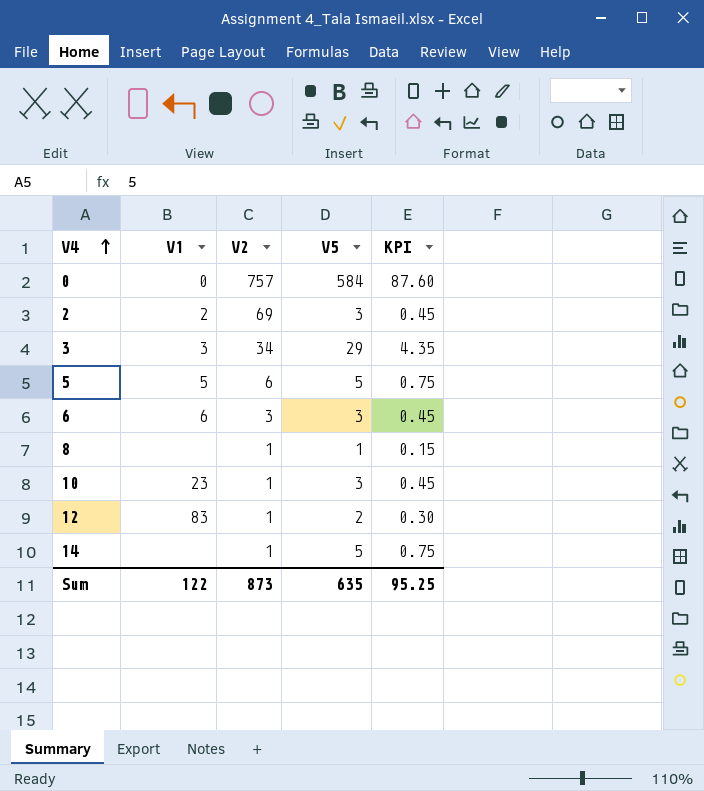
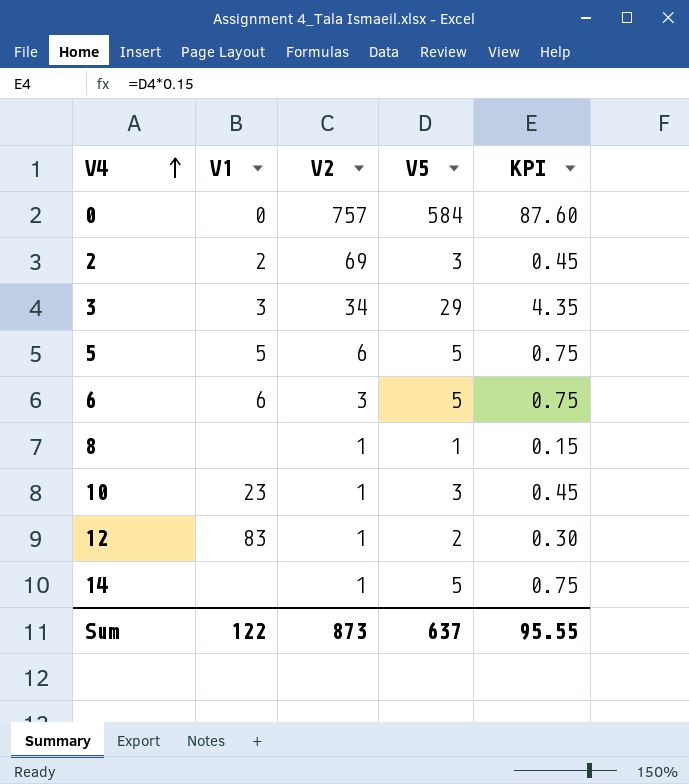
6 | V5: 3 -> 5
6 | KPI: 0.45 -> 0.75
Sum | V5: 635 -> 637
Sum | KPI: 95.25 -> 95.55

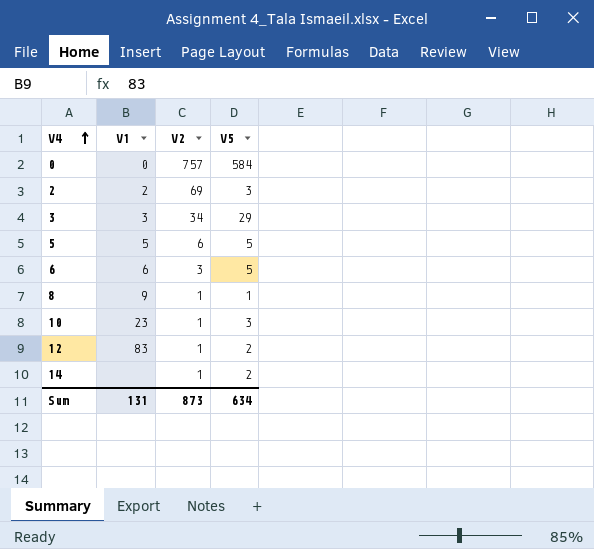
column KPI | formula: [V5] * 0.15 -> none
8 | V1: none -> 9
14 | V5: 5 -> 2
Sum | V1: 122 -> 131
Sum | V5: 637 -> 634

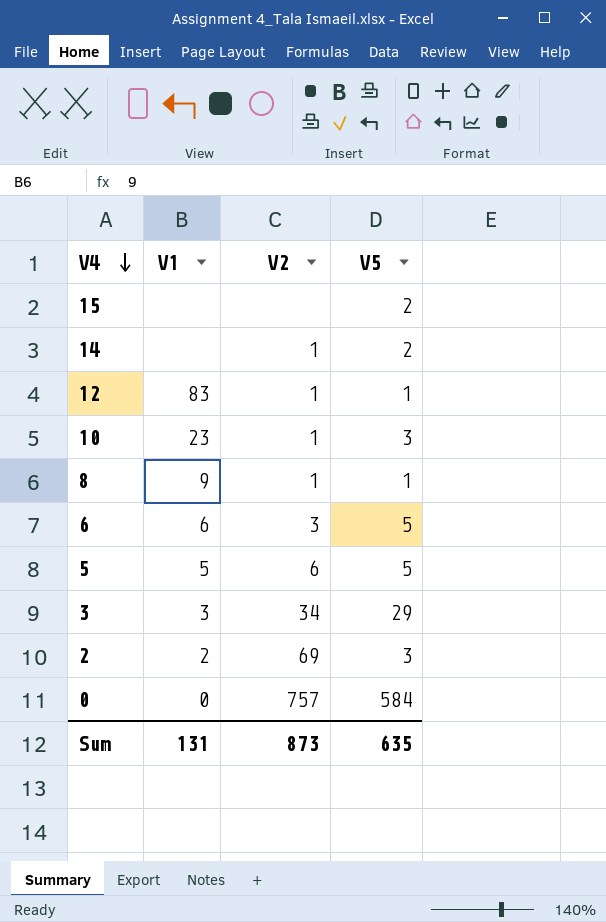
row order: V4 ascending -> V4 descending
row 15: none -> none | none | 2
12 | V5: 2 -> 1
Sum | V5: 634 -> 635

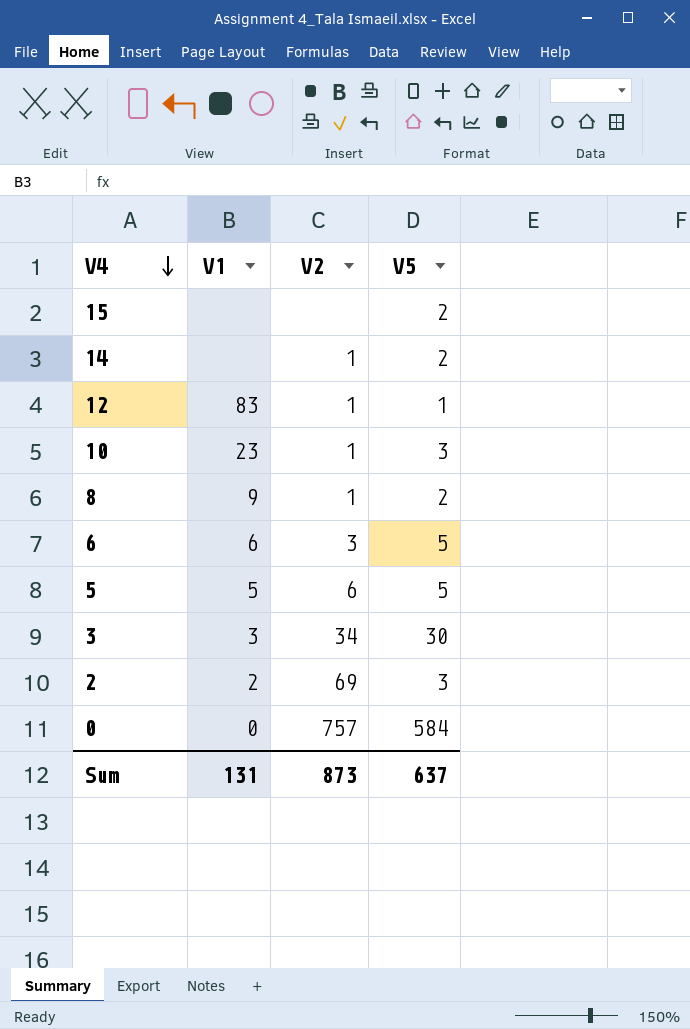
8 | V5: 1 -> 2
3 | V5: 29 -> 30
Sum | V5: 635 -> 637

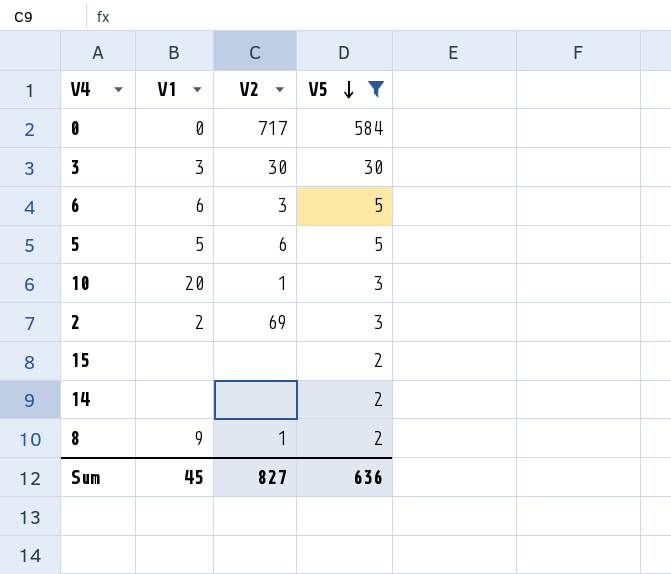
filter: none -> V5 != 1
row order: V4 descending -> V5 descending
0 | V2: 757 -> 717
3 | V2: 34 -> 30
10 | V1: 23 -> 20
14 | V2: 1 -> none
Sum | V1: 131 -> 45
Sum | V2: 873 -> 827
Sum | V5: 637 -> 636

